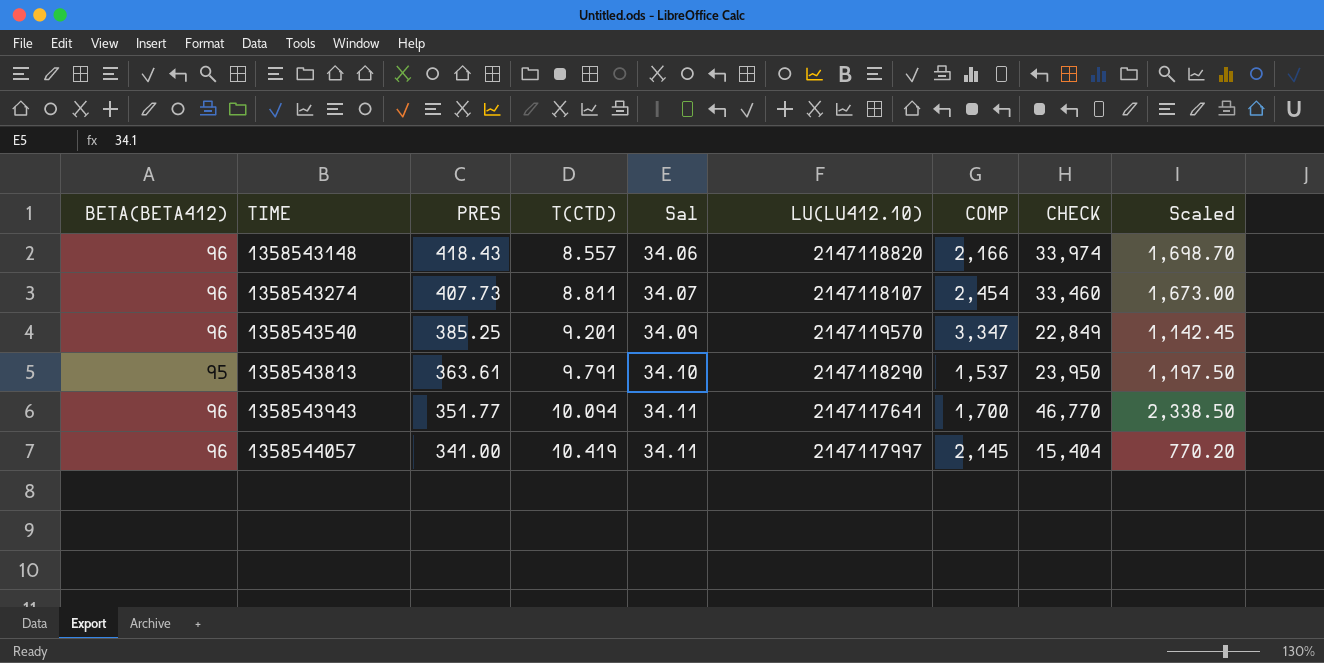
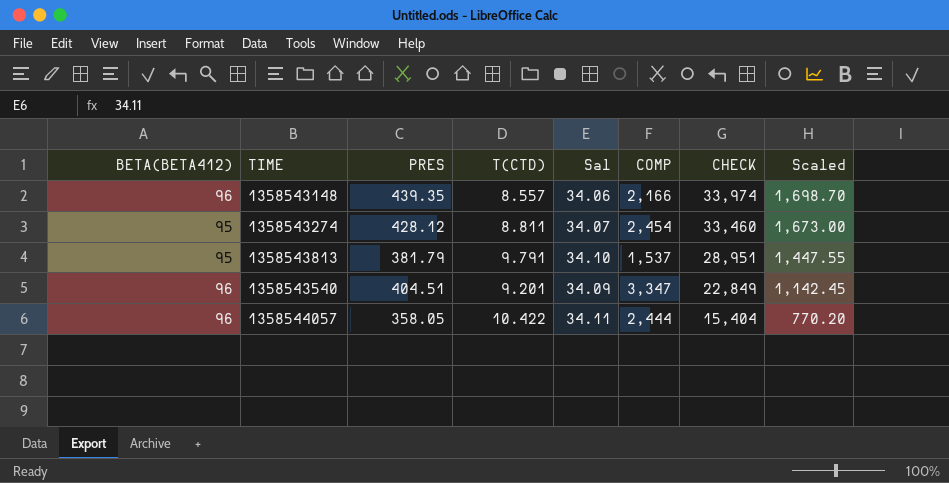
row order: TIME ascending -> CHECK descending
column LU(LU412.10) | position: 6 -> none
row 1358543943: 96 | 351.77 | 10.094 | 34.11 | 2147117641 | 1,700 | 46,770 | 2,338.50 -> none
1358543148 | PRES: 418.43 -> 439.35
1358543274 | BETA(BETA412): 96 -> 95
1358543274 | PRES: 407.73 -> 428.12
1358543813 | PRES: 363.61 -> 381.79
1358543813 | CHECK: 23,950 -> 28,951
1358543813 | Scaled: 1,197.50 -> 1,447.55
1358543540 | PRES: 385.25 -> 404.51
1358544057 | PRES: 341.00 -> 358.05
1358544057 | T(CTD): 10.419 -> 10.422
1358544057 | COMP: 2,145 -> 2,444

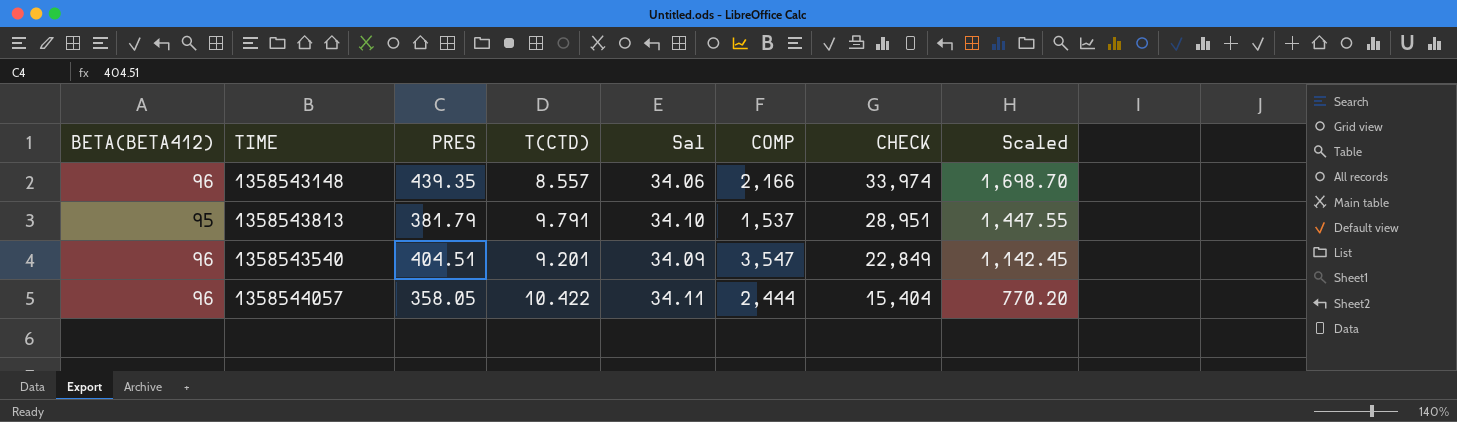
row 1358543274: 95 | 428.12 | 8.811 | 34.07 | 2,454 | 33,460 | 1,673.00 -> none
1358543540 | COMP: 3,347 -> 3,547

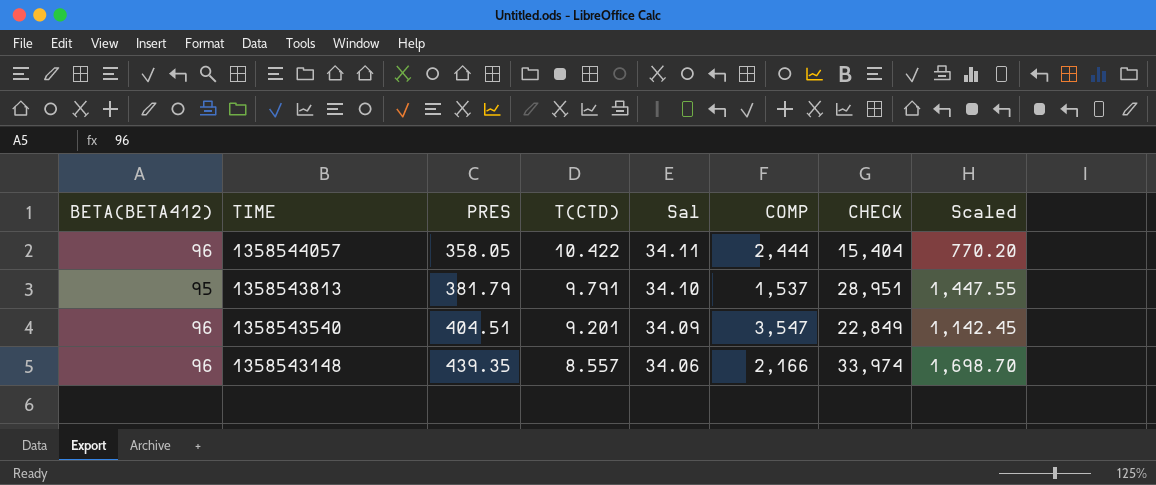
row order: CHECK descending -> TIME descending

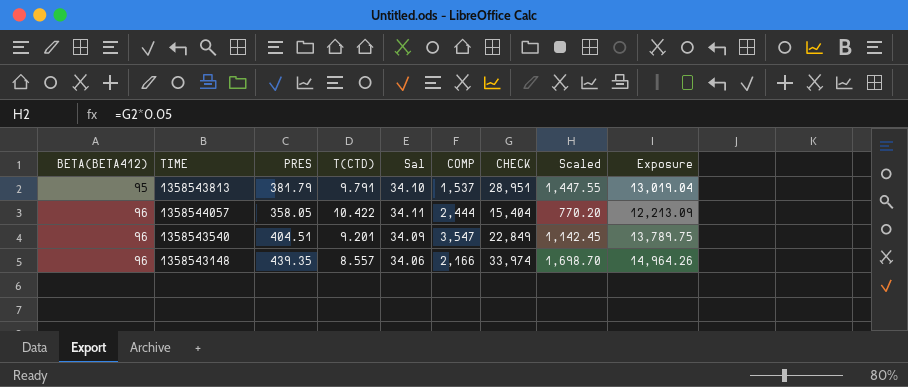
row order: TIME descending -> BETA(BETA412) ascending
column Exposure | formula: none -> [PRES] * [Sal]

